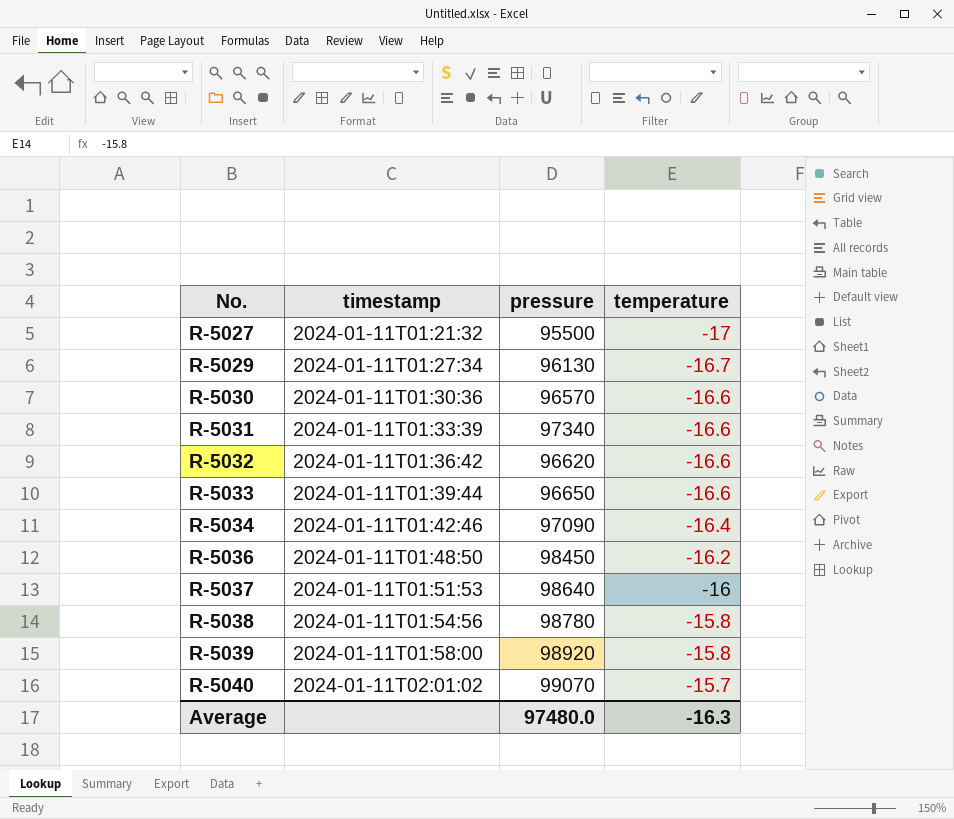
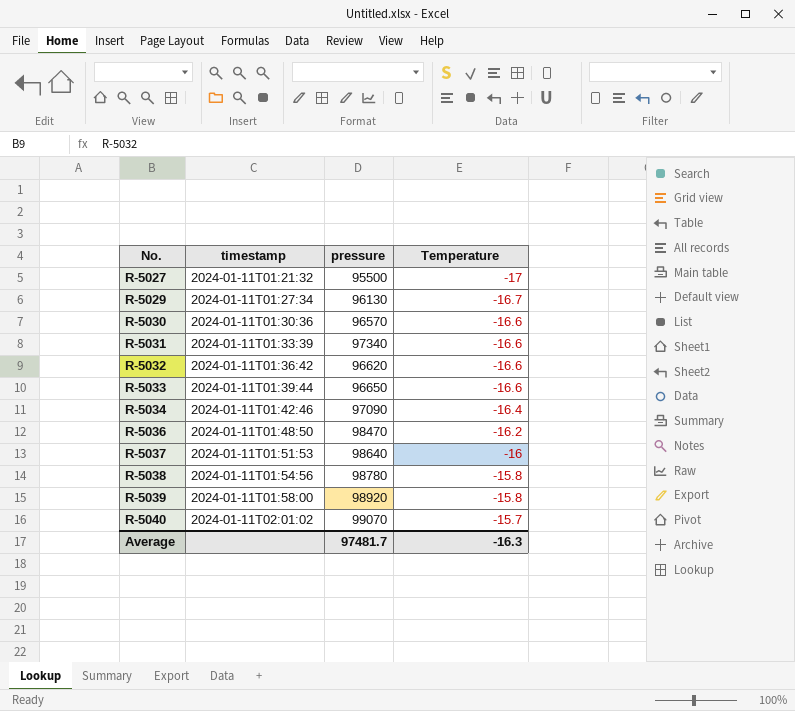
column name: temperature -> Temperature
R-5036 | pressure: 98450 -> 98470
Average | pressure: 97480.0 -> 97481.7

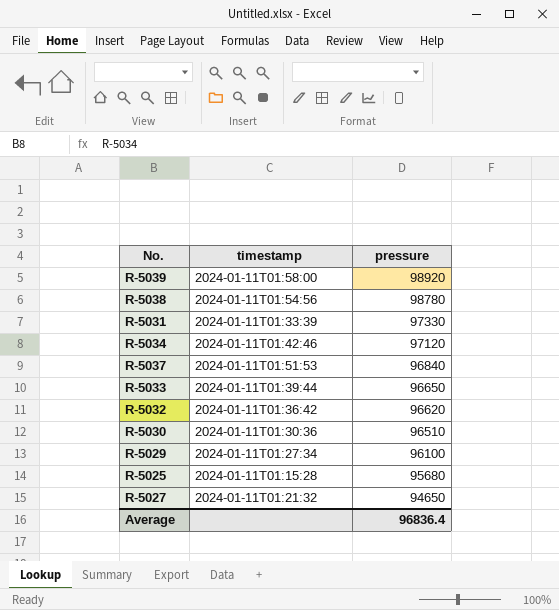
row order: No. ascending -> pressure descending
column Temperature | position: 4 -> none
row R-5036: 2024-01-11T01:48:50 | 98470 | -16.2 -> none
row R-5040: 2024-01-11T02:01:02 | 99070 | -15.7 -> none
R-5031 | pressure: 97340 -> 97330
R-5034 | pressure: 97090 -> 97120
R-5037 | pressure: 98640 -> 96840
R-5030 | pressure: 96570 -> 96510
R-5029 | pressure: 96130 -> 96100
row R-5025: none -> 2024-01-11T01:15:28 | 95680
R-5027 | pressure: 95500 -> 94650
Average | pressure: 97481.7 -> 96836.4

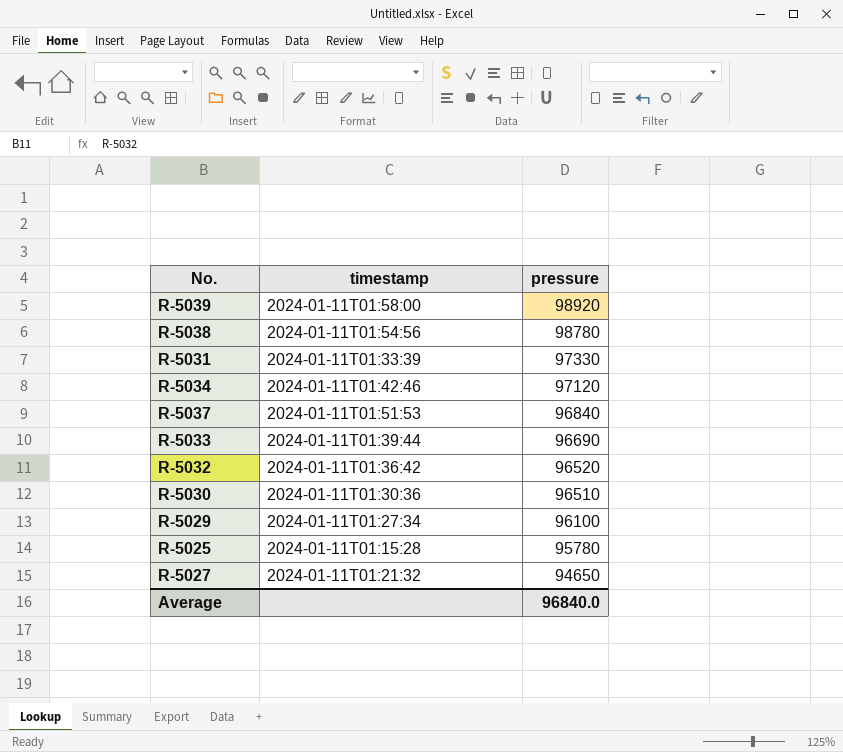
R-5033 | pressure: 96650 -> 96690
R-5032 | pressure: 96620 -> 96520
R-5025 | pressure: 95680 -> 95780
Average | pressure: 96836.4 -> 96840.0

